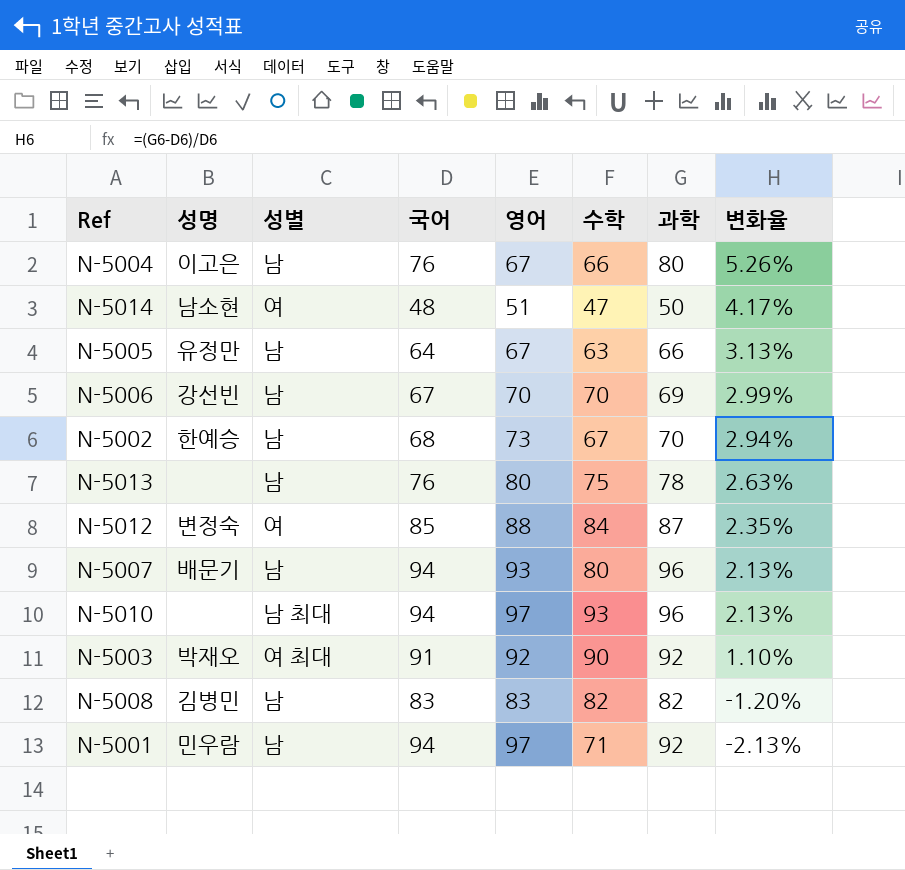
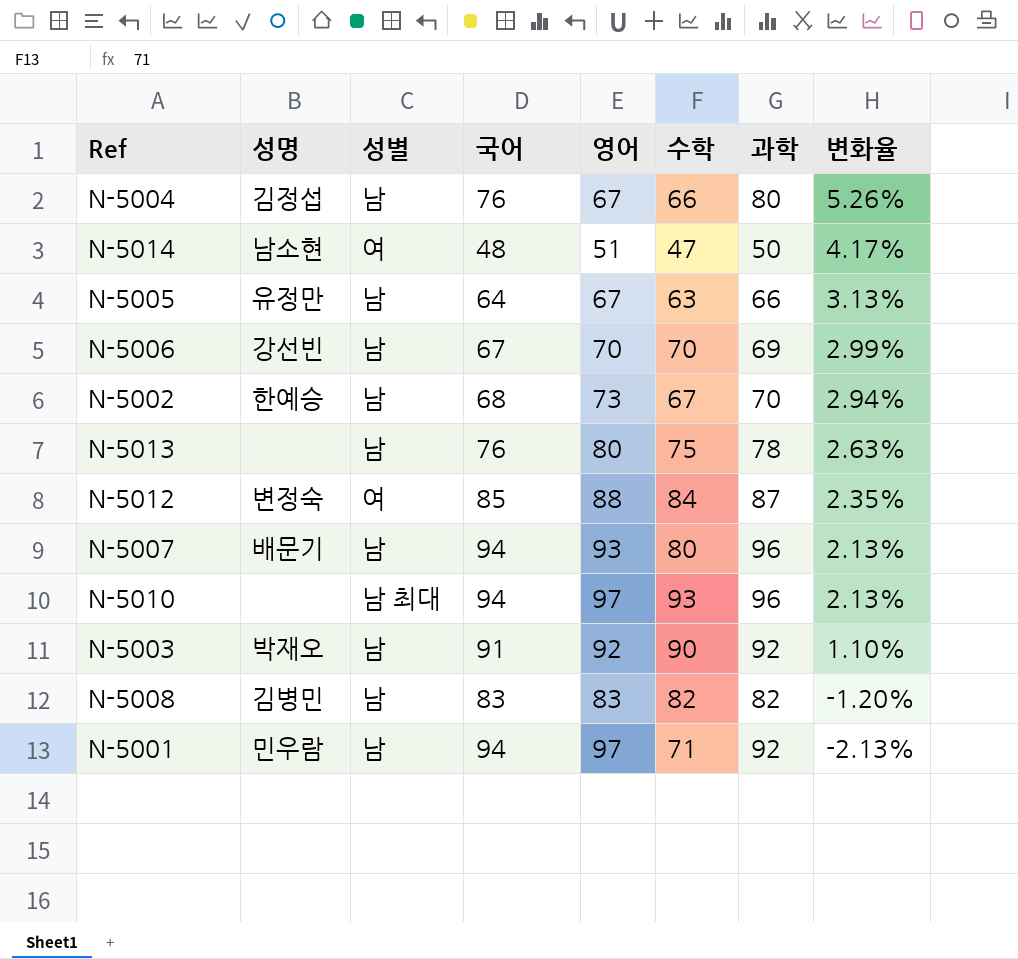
N-5004 | 성명: 이고은 -> 김정섭
N-5003 | 성별: 여 최대 -> 남

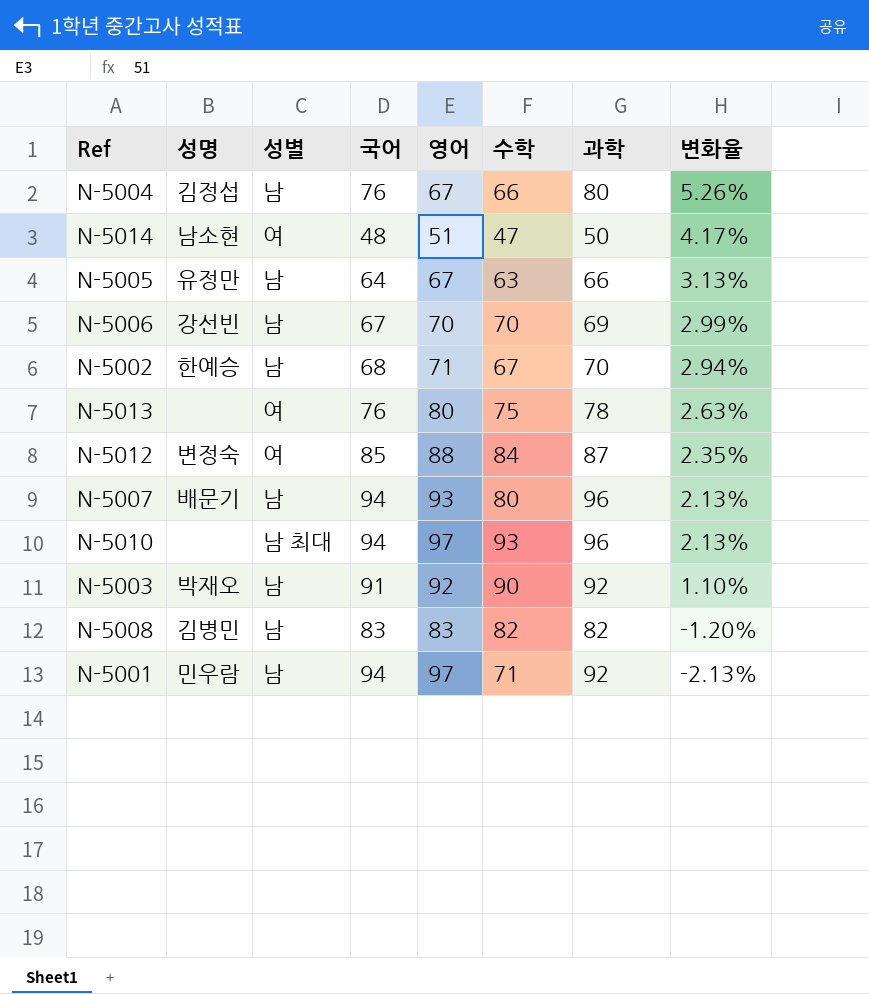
N-5002 | 영어: 73 -> 71
N-5013 | 성별: 남 -> 여

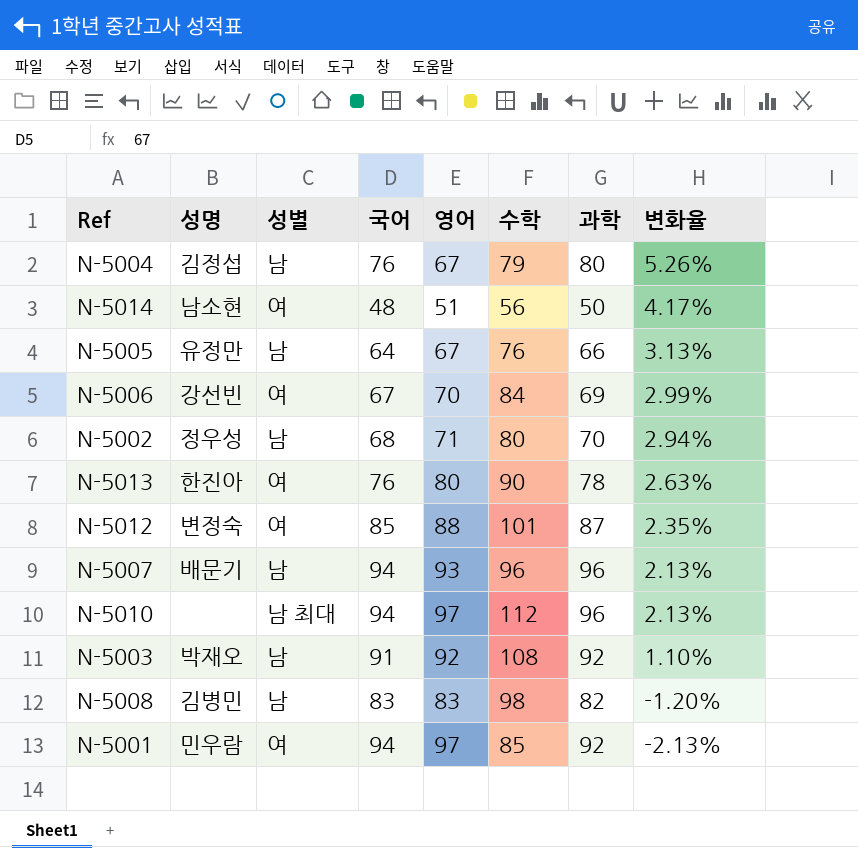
N-5004 | 수학: 66 -> 79
N-5014 | 수학: 47 -> 56
N-5005 | 수학: 63 -> 76
N-5006 | 성별: 남 -> 여
N-5006 | 수학: 70 -> 84
N-5002 | 성명: 한예승 -> 정우성
N-5002 | 수학: 67 -> 80
N-5013 | 성명: none -> 한진아
N-5013 | 수학: 75 -> 90
N-5012 | 수학: 84 -> 101
N-5007 | 수학: 80 -> 96
N-5010 | 수학: 93 -> 112
N-5003 | 수학: 90 -> 108
N-5008 | 수학: 82 -> 98
N-5001 | 성별: 남 -> 여
N-5001 | 수학: 71 -> 85

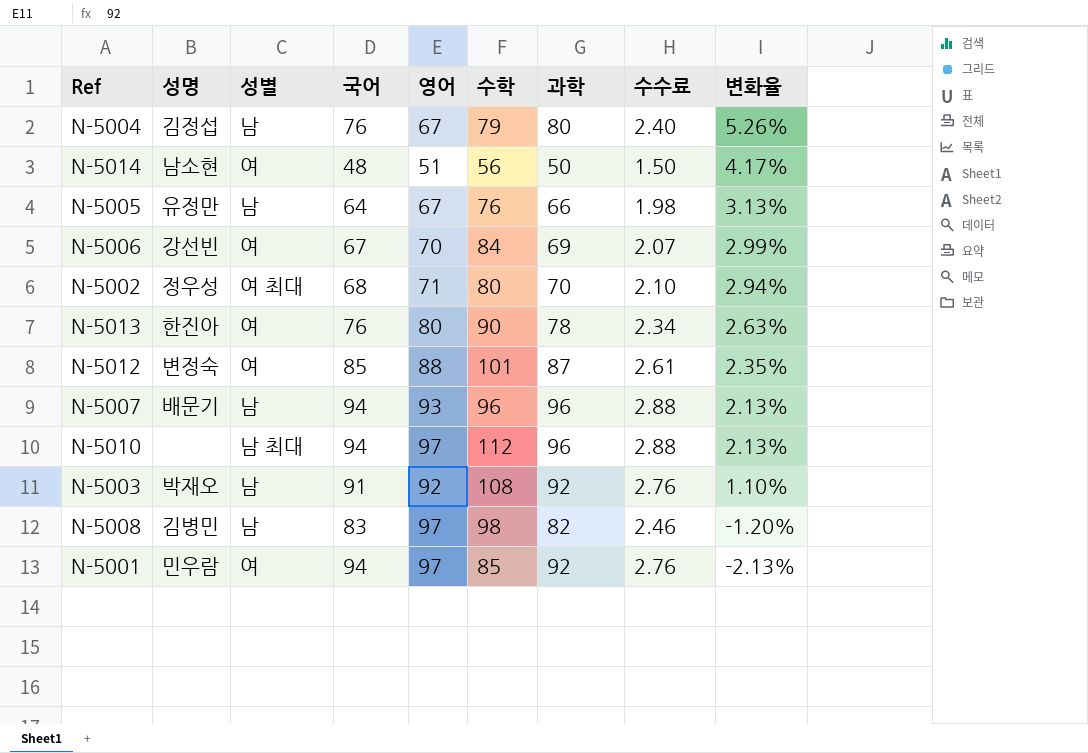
column 수수료 | formula: none -> [과학] * 0.03
N-5002 | 성별: 남 -> 여 최대
N-5008 | 영어: 83 -> 97

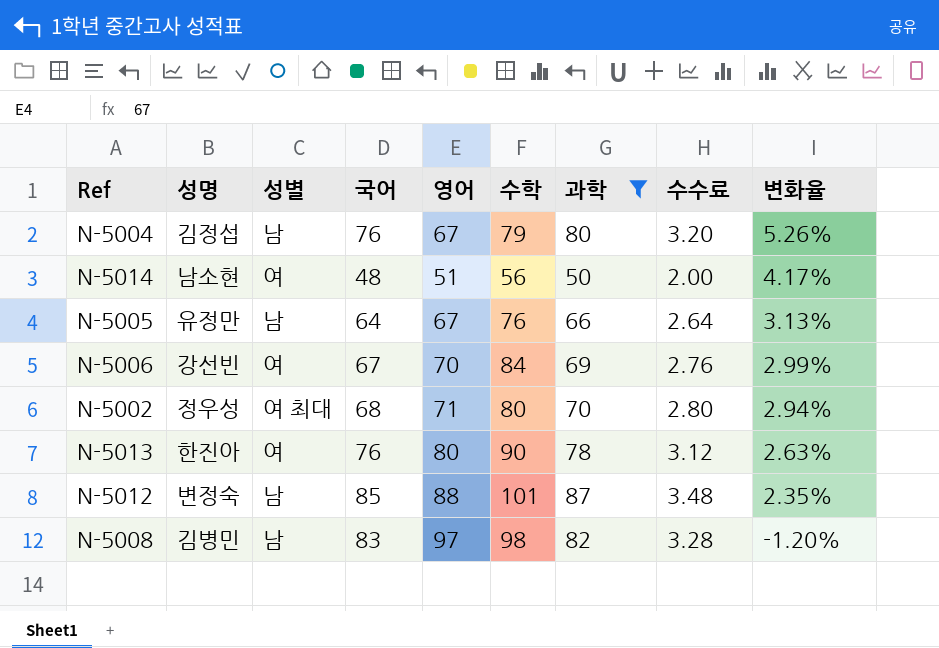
filter: none -> 과학 <= 87
column 수수료 | formula: [과학] * 0.03 -> [과학] * 0.04
N-5012 | 성별: 여 -> 남

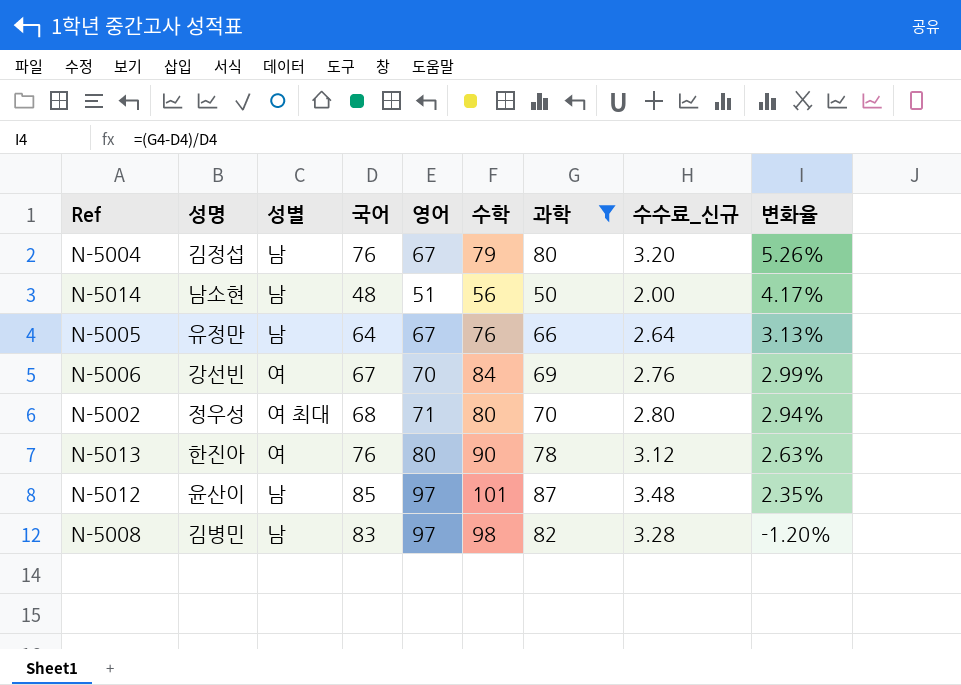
column name: 수수료 -> 수수료_신규
N-5014 | 성별: 여 -> 남
N-5012 | 성명: 변정숙 -> 윤산이
N-5012 | 영어: 88 -> 97

